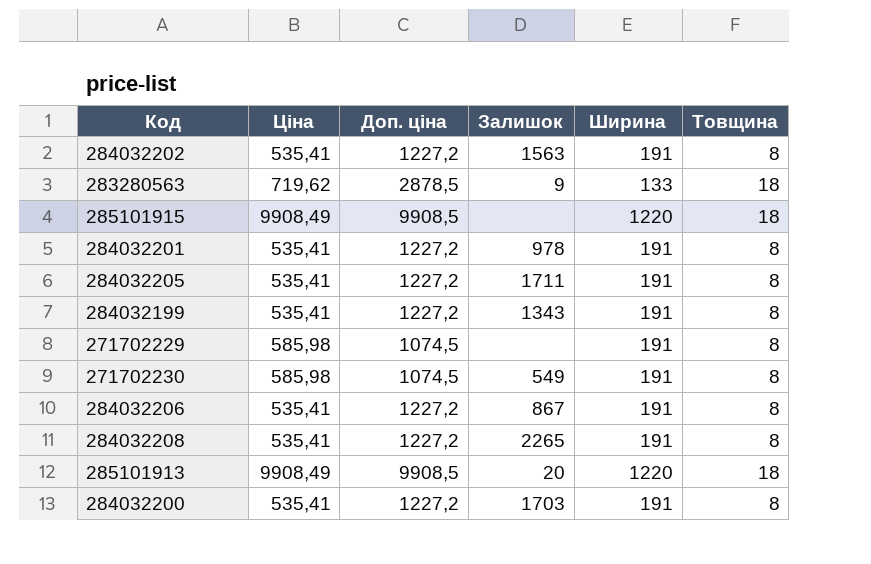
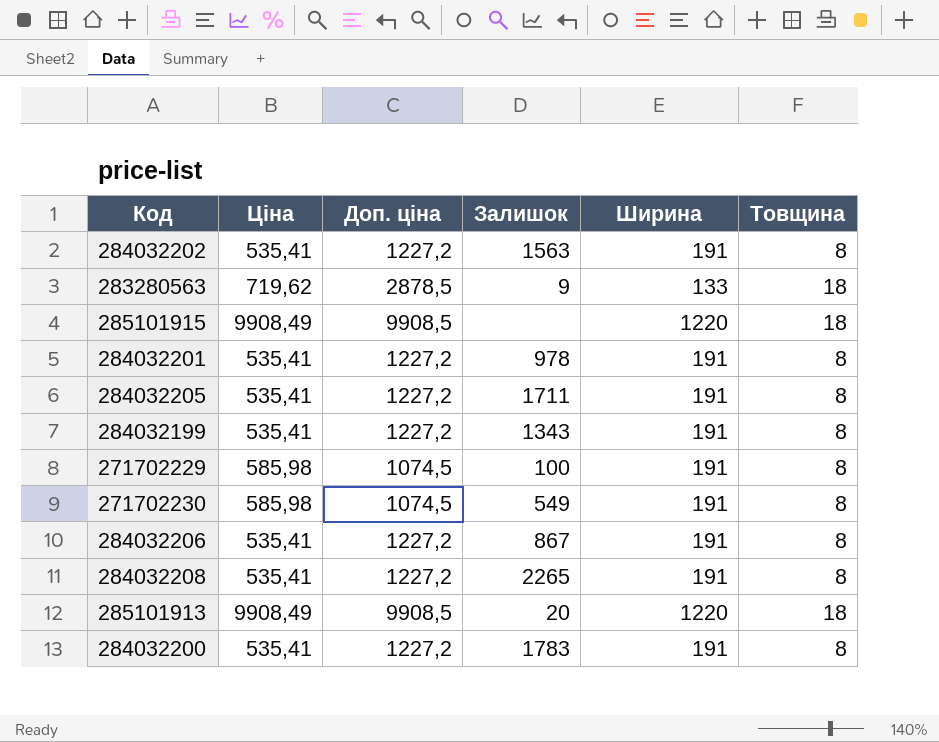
271702229 | Залишок: none -> 100
284032200 | Залишок: 1703 -> 1783

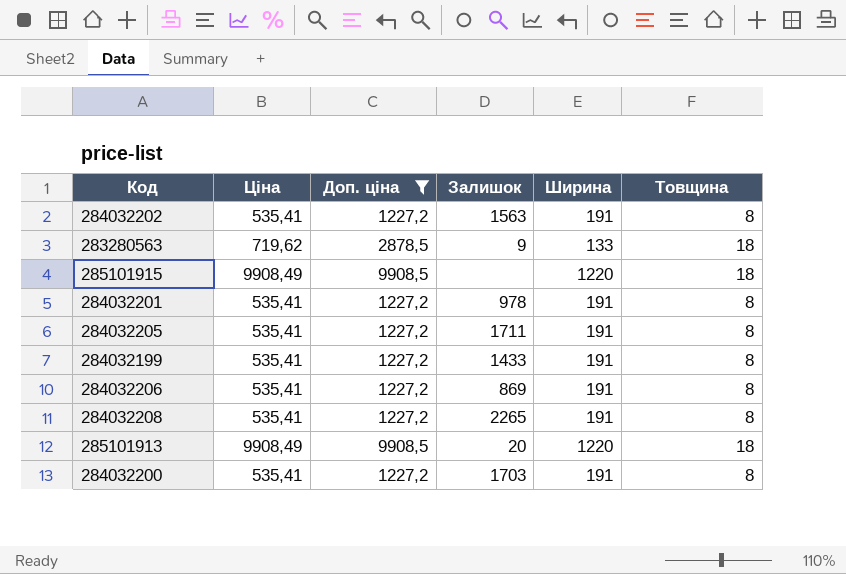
filter: none -> Доп. ціна != 1074,5
284032199 | Залишок: 1343 -> 1433
284032206 | Залишок: 867 -> 869
284032200 | Залишок: 1783 -> 1703

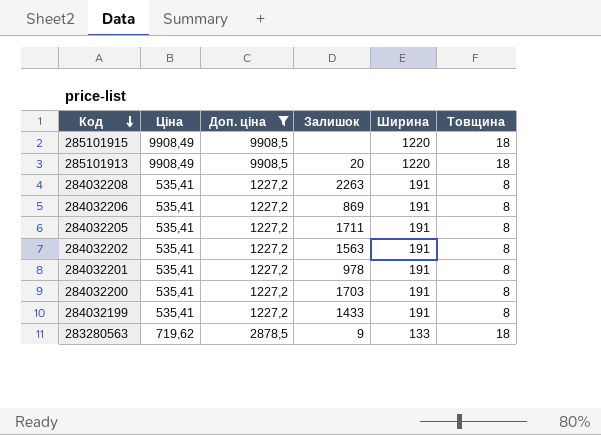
row order: none -> Код descending
284032208 | Залишок: 2265 -> 2263

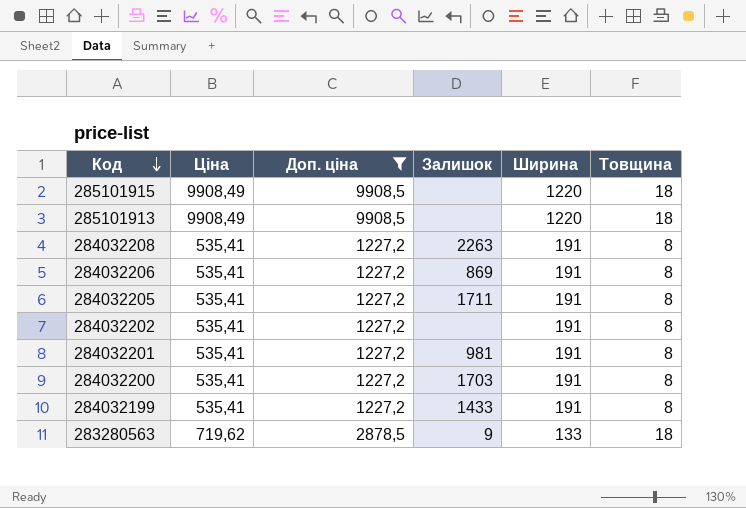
285101913 | Залишок: 20 -> none
284032202 | Залишок: 1563 -> none
284032201 | Залишок: 978 -> 981

